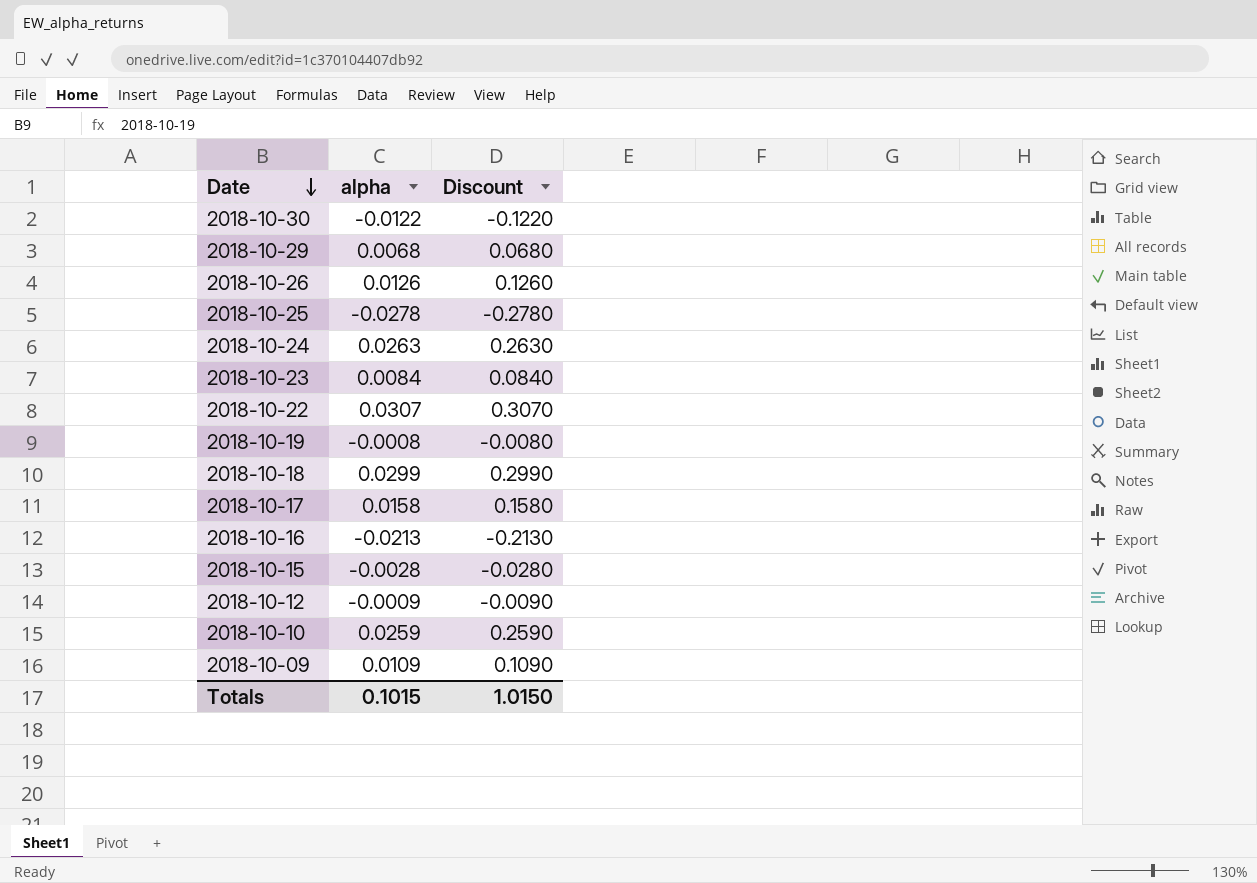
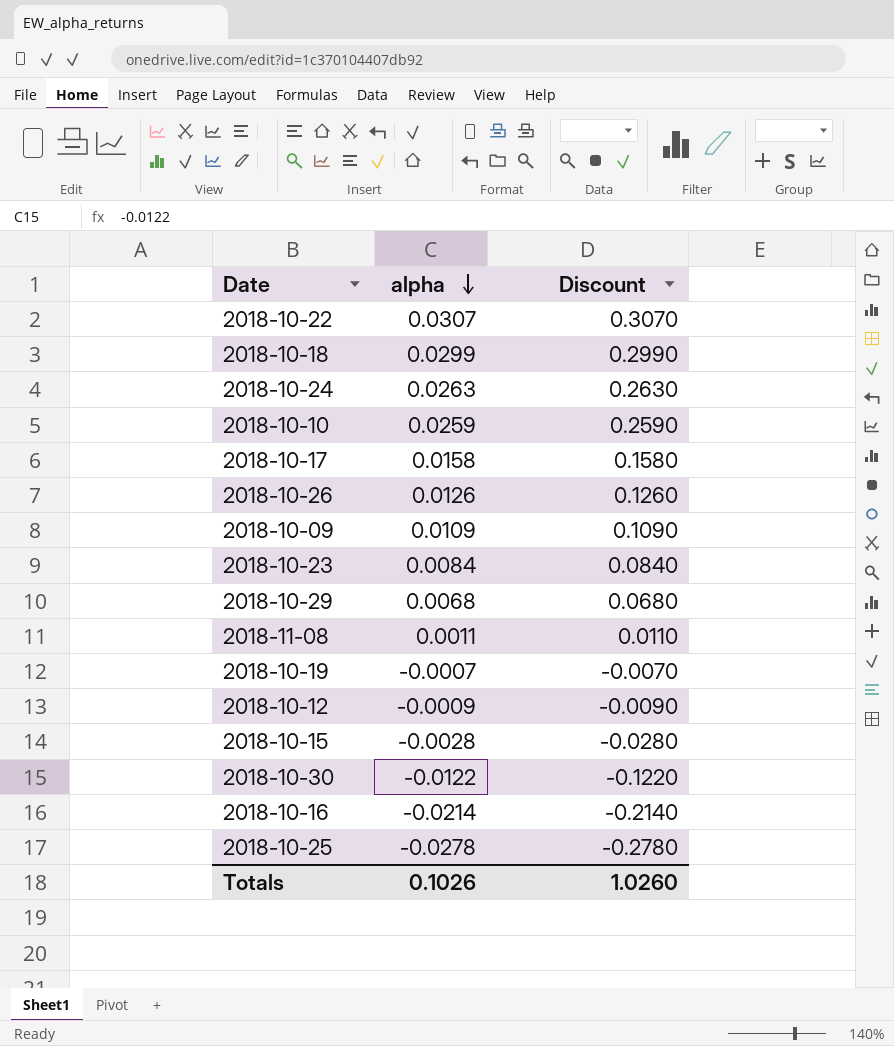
row order: Date descending -> alpha descending
row 2018-11-08: none -> 0.0011 | 0.0110
2018-10-19 | alpha: -0.0008 -> -0.0007
2018-10-19 | Discount: -0.0080 -> -0.0070
2018-10-16 | alpha: -0.0213 -> -0.0214
2018-10-16 | Discount: -0.2130 -> -0.2140
Totals | alpha: 0.1015 -> 0.1026
Totals | Discount: 1.0150 -> 1.0260

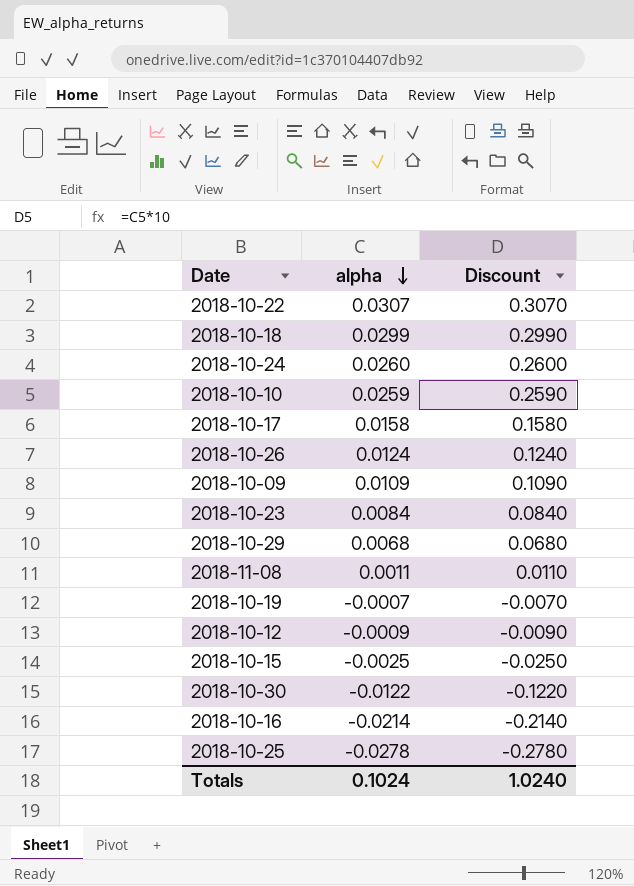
2018-10-24 | alpha: 0.0263 -> 0.0260
2018-10-24 | Discount: 0.2630 -> 0.2600
2018-10-26 | alpha: 0.0126 -> 0.0124
2018-10-26 | Discount: 0.1260 -> 0.1240
2018-10-15 | alpha: -0.0028 -> -0.0025
2018-10-15 | Discount: -0.0280 -> -0.0250
Totals | alpha: 0.1026 -> 0.1024
Totals | Discount: 1.0260 -> 1.0240

